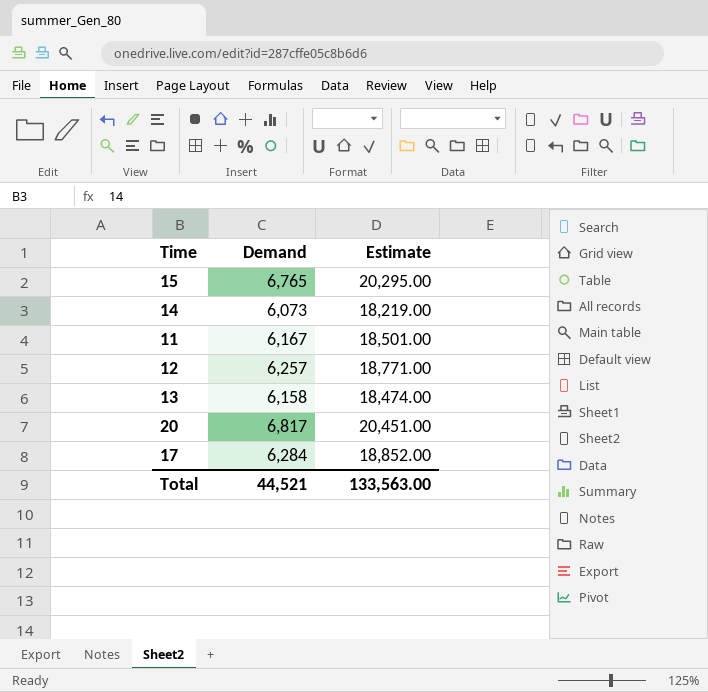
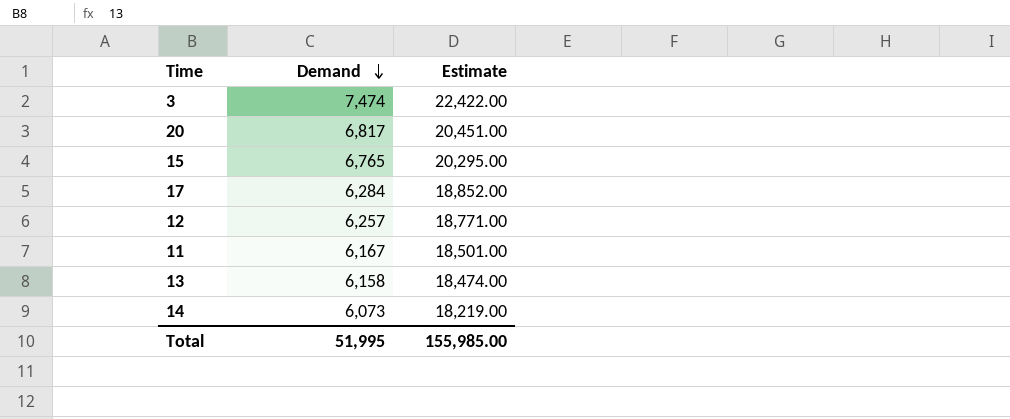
row order: none -> Demand descending
row 3: none -> 7,474 | 22,422.00
Total | Demand: 44,521 -> 51,995
Total | Estimate: 133,563.00 -> 155,985.00

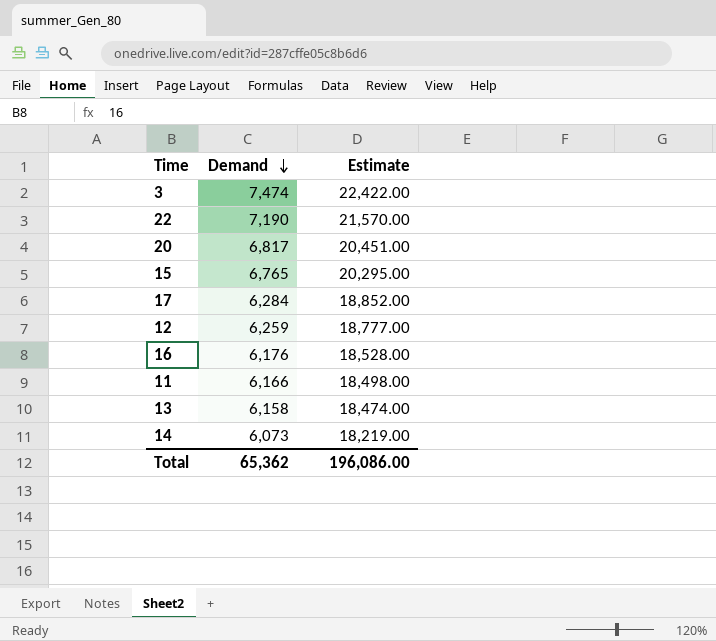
row 22: none -> 7,190 | 21,570.00
12 | Demand: 6,257 -> 6,259
12 | Estimate: 18,771.00 -> 18,777.00
row 16: none -> 6,176 | 18,528.00
11 | Demand: 6,167 -> 6,166
11 | Estimate: 18,501.00 -> 18,498.00
Total | Demand: 51,995 -> 65,362
Total | Estimate: 155,985.00 -> 196,086.00

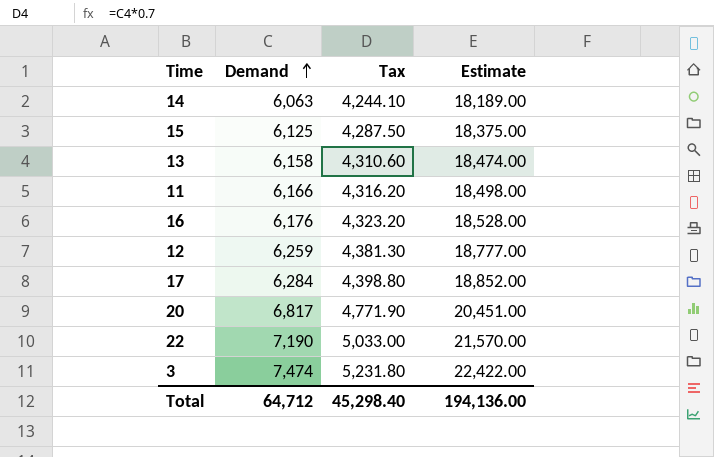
row order: Demand descending -> Demand ascending
column Tax | formula: none -> [Demand] * 0.7
14 | Demand: 6,073 -> 6,063
14 | Estimate: 18,219.00 -> 18,189.00
15 | Demand: 6,765 -> 6,125
15 | Estimate: 20,295.00 -> 18,375.00
Total | Demand: 65,362 -> 64,712
Total | Estimate: 196,086.00 -> 194,136.00

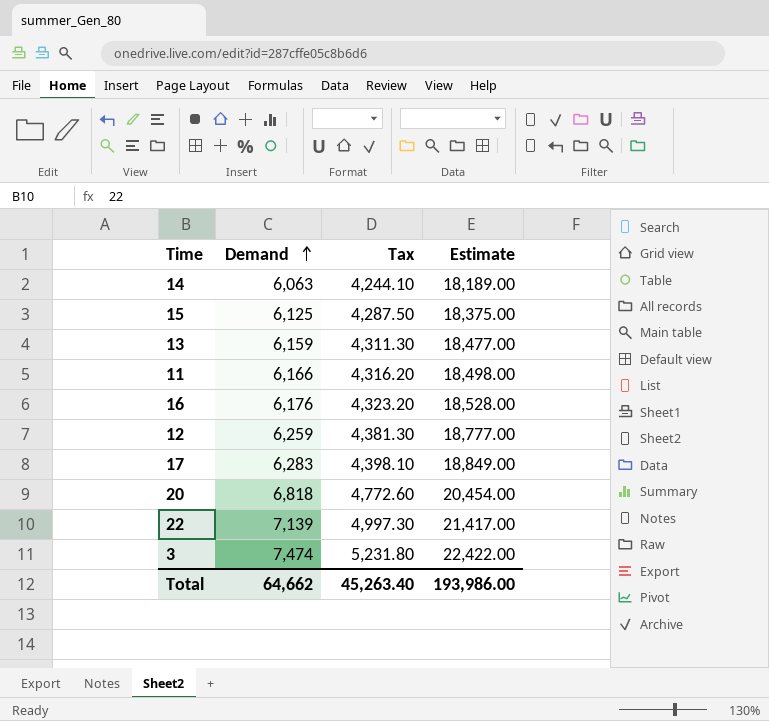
13 | Demand: 6,158 -> 6,159
13 | Tax: 4,310.60 -> 4,311.30
13 | Estimate: 18,474.00 -> 18,477.00
17 | Demand: 6,284 -> 6,283
17 | Tax: 4,398.80 -> 4,398.10
17 | Estimate: 18,852.00 -> 18,849.00
20 | Demand: 6,817 -> 6,818
20 | Tax: 4,771.90 -> 4,772.60
20 | Estimate: 20,451.00 -> 20,454.00
22 | Demand: 7,190 -> 7,139
22 | Tax: 5,033.00 -> 4,997.30
22 | Estimate: 21,570.00 -> 21,417.00
Total | Demand: 64,712 -> 64,662
Total | Tax: 45,298.40 -> 45,263.40
Total | Estimate: 194,136.00 -> 193,986.00

